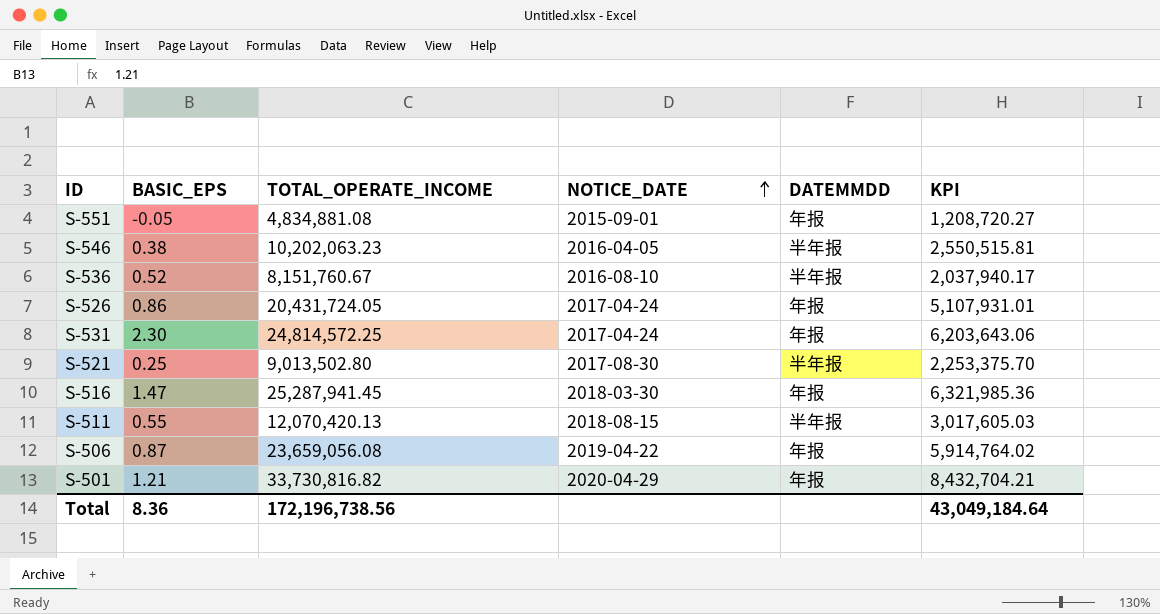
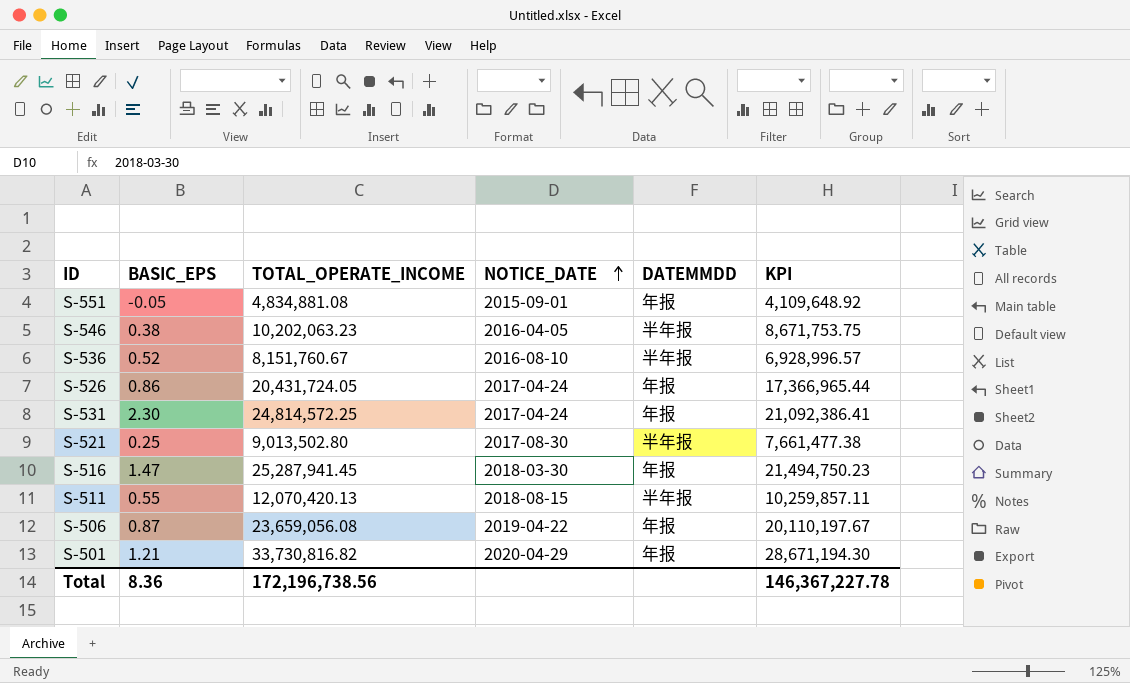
column KPI | formula: [TOTAL_OPERATE_INCOME] * 0.25 -> [TOTAL_OPERATE_INCOME] * 0.85
Total | KPI: 43,049,184.64 -> 146,367,227.78

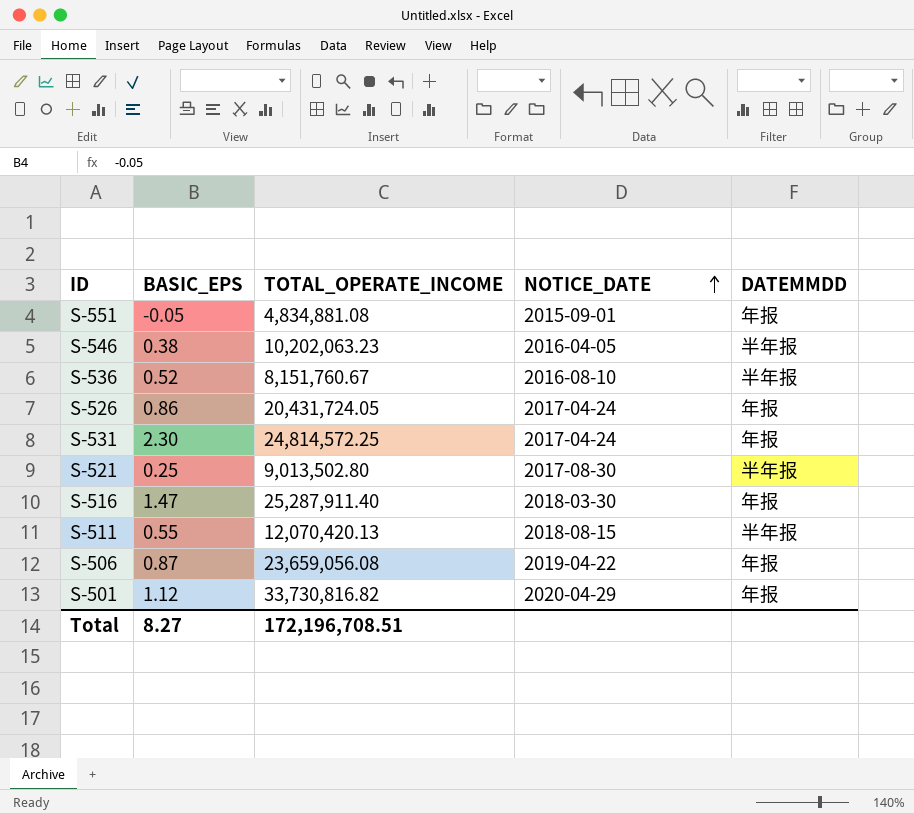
column KPI | formula: [TOTAL_OPERATE_INCOME] * 0.85 -> none
S-516 | TOTAL_OPERATE_INCOME: 25,287,941.45 -> 25,287,911.40
S-501 | BASIC_EPS: 1.21 -> 1.12
Total | BASIC_EPS: 8.36 -> 8.27
Total | TOTAL_OPERATE_INCOME: 172,196,738.56 -> 172,196,708.51

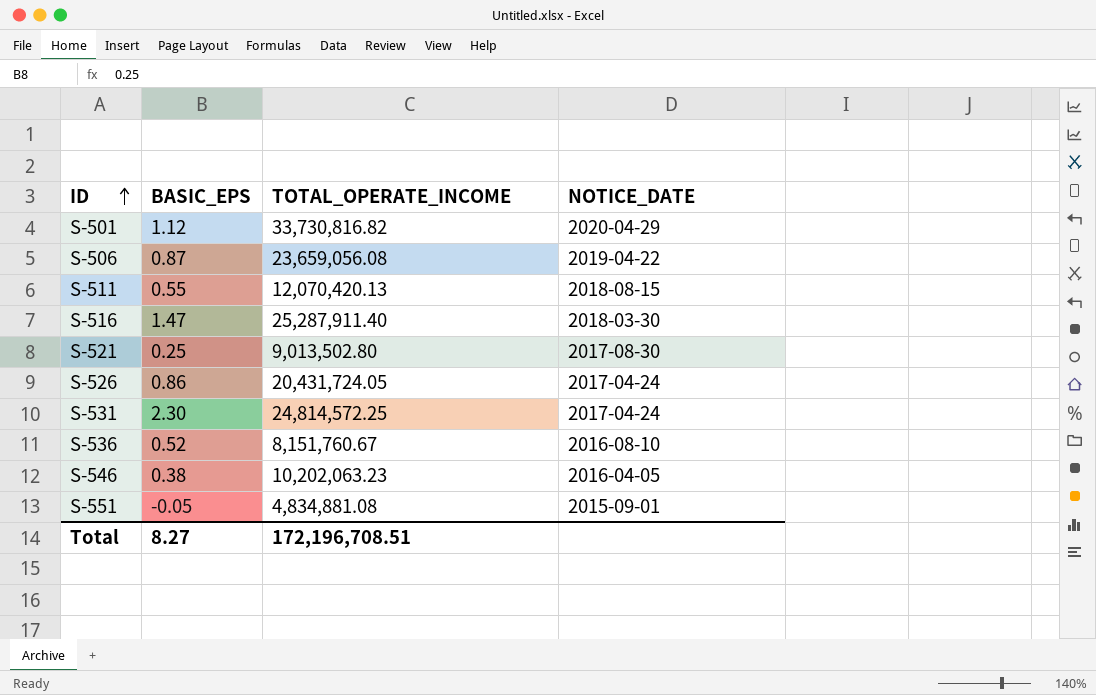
row order: NOTICE_DATE ascending -> ID ascending
column DATEMMDD | position: 5 -> none

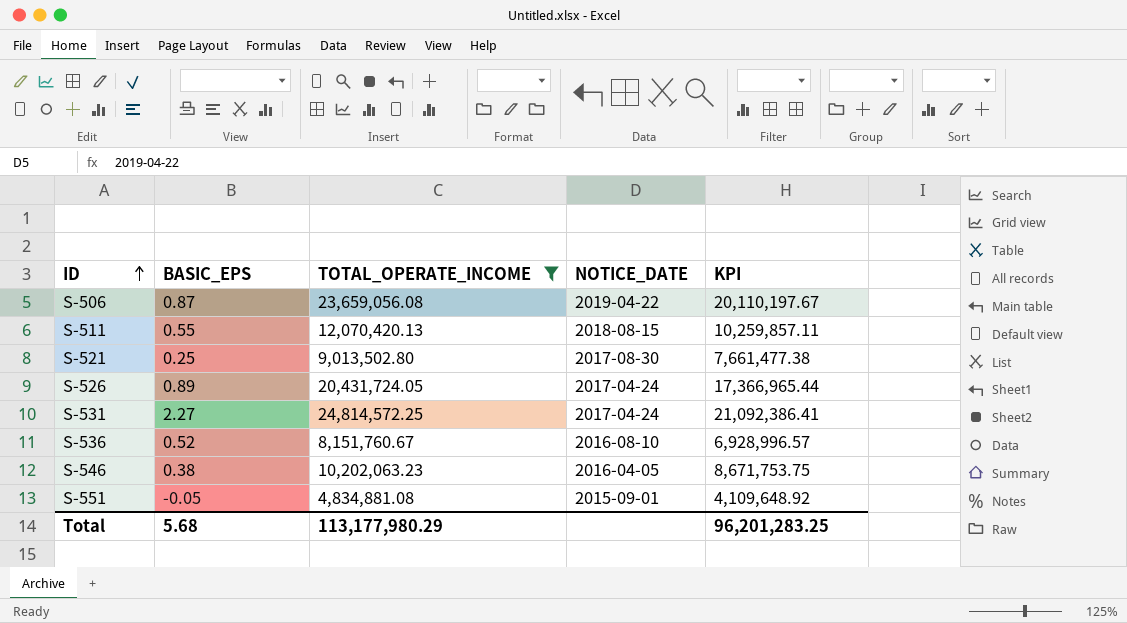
filter: none -> TOTAL_OPERATE_INCOME <= 24,814,572.25
column KPI | formula: none -> [TOTAL_OPERATE_INCOME] * 0.85
S-526 | BASIC_EPS: 0.86 -> 0.89
S-531 | BASIC_EPS: 2.30 -> 2.27
Total | BASIC_EPS: 8.27 -> 5.68
Total | TOTAL_OPERATE_INCOME: 172,196,708.51 -> 113,177,980.29

